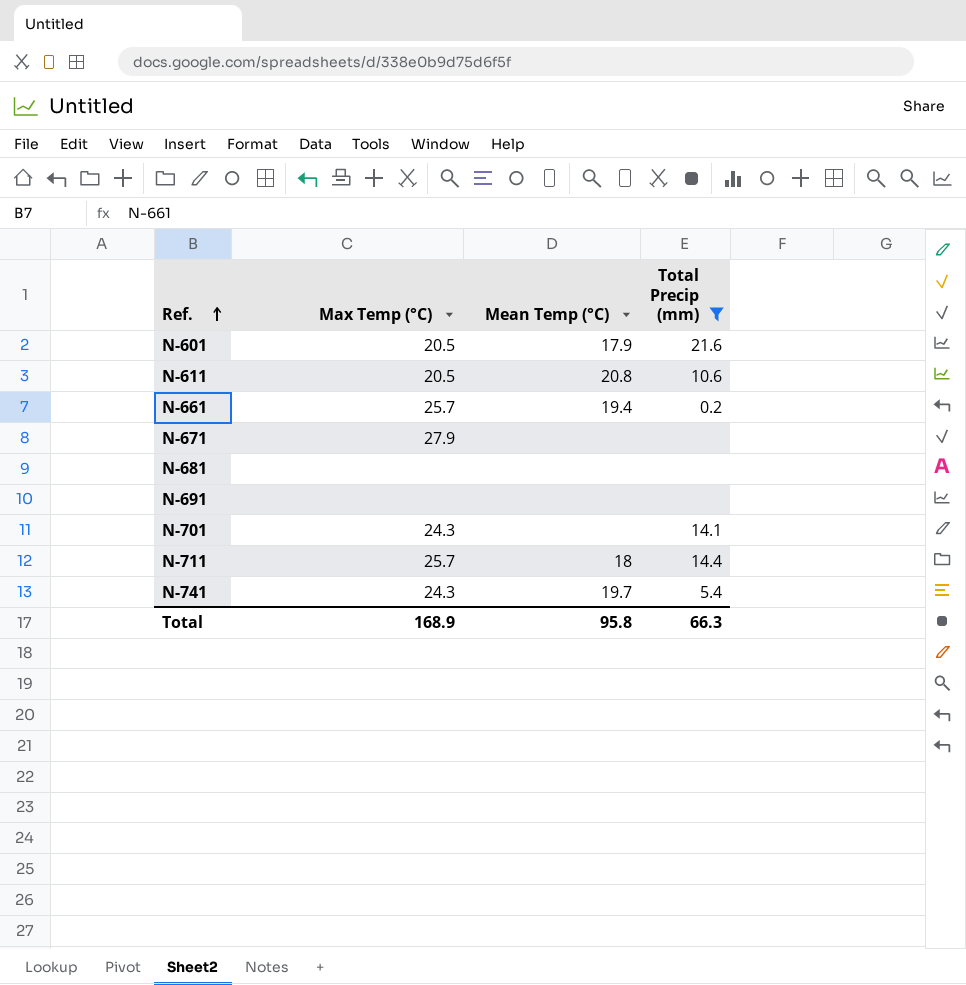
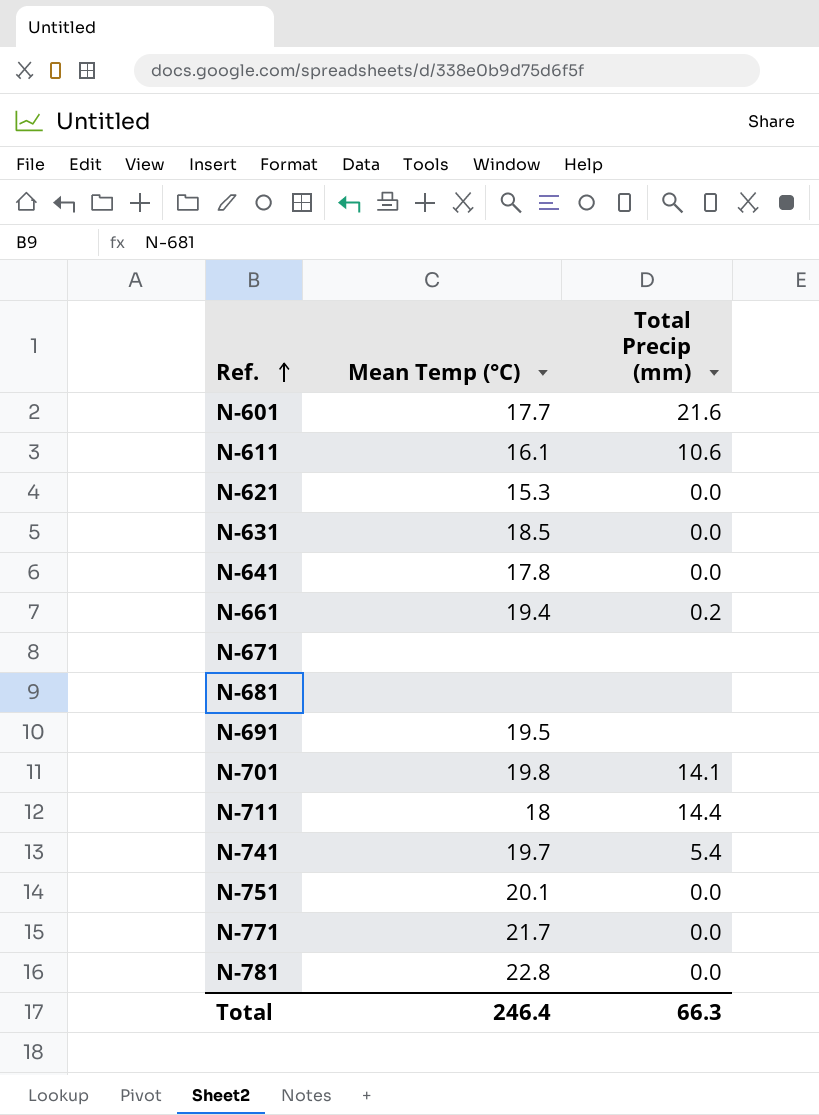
filter: Total Precip (mm) != 0.0 -> none
column Max Temp (°C) | position: 2 -> none
N-601 | Mean Temp (°C): 17.9 -> 17.7
N-611 | Mean Temp (°C): 20.8 -> 16.1
N-691 | Mean Temp (°C): none -> 19.5
N-701 | Mean Temp (°C): none -> 19.8
Total | Mean Temp (°C): 95.8 -> 246.4

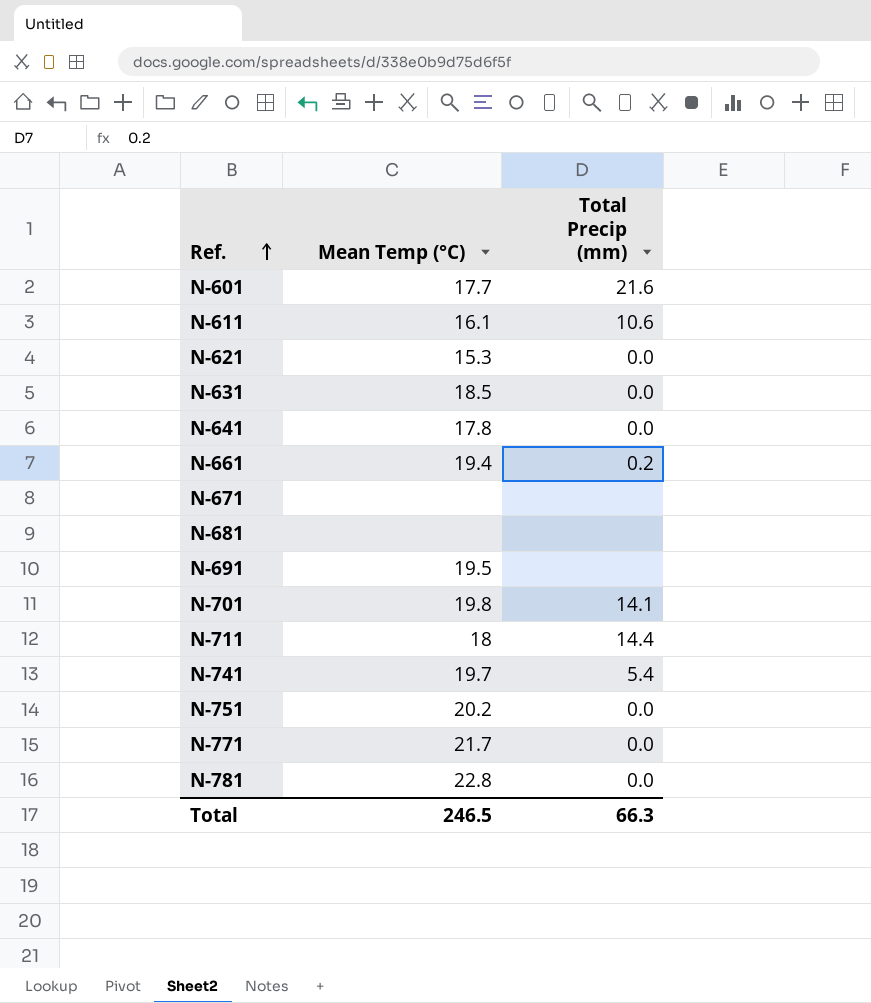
N-751 | Mean Temp (°C): 20.1 -> 20.2
Total | Mean Temp (°C): 246.4 -> 246.5

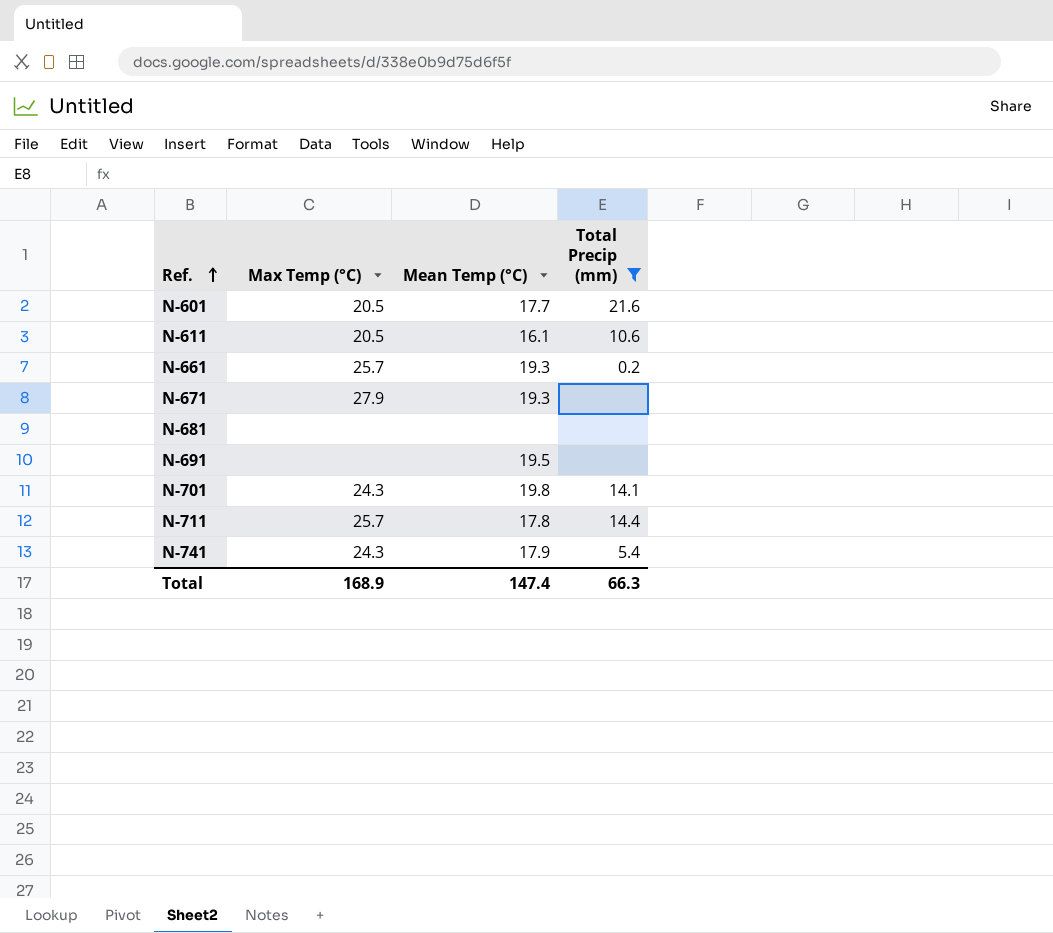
filter: none -> Total Precip (mm) != 0.0
column Max Temp (°C) | position: none -> 2
N-661 | Mean Temp (°C): 19.4 -> 19.3
N-671 | Mean Temp (°C): none -> 19.3
N-711 | Mean Temp (°C): 18 -> 17.8
N-741 | Mean Temp (°C): 19.7 -> 17.9
Total | Mean Temp (°C): 246.5 -> 147.4

